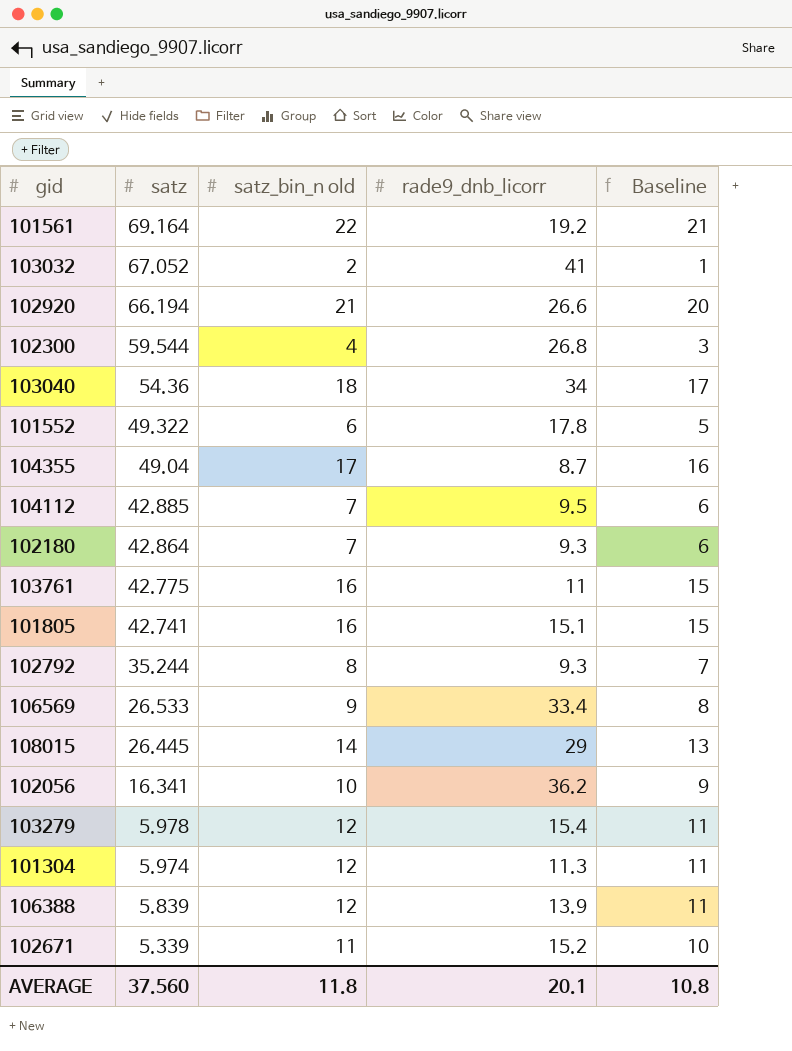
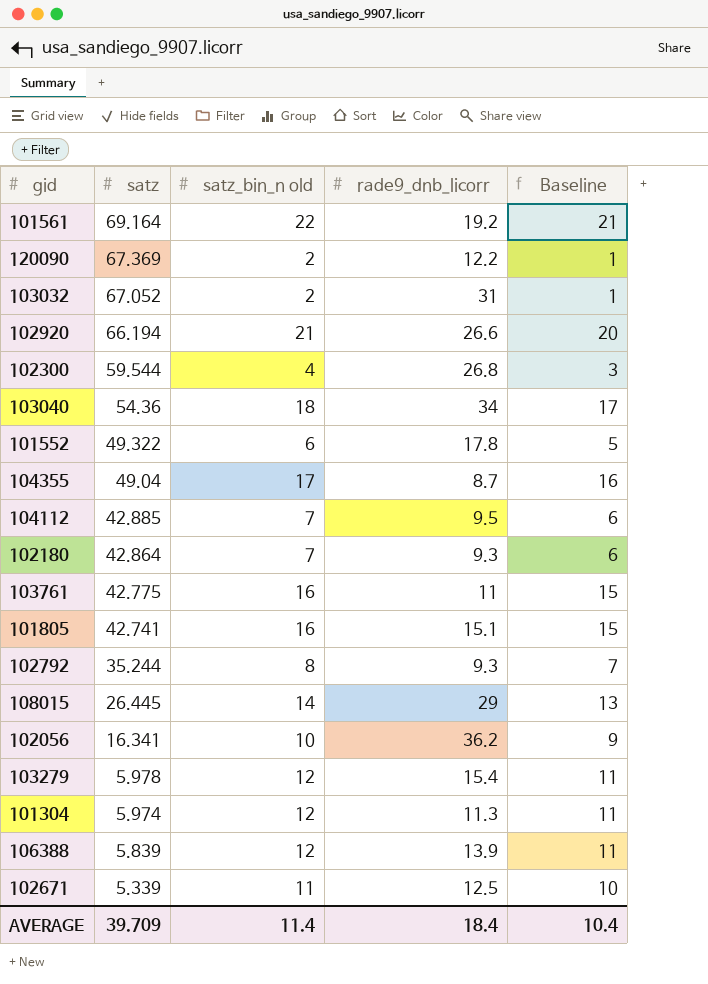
row 106569: 26.533 | 9 | 33.4 | 8 -> none
row 120090: none -> 67.369 | 2 | 12.2 | 1
103032 | rade9_dnb_licorr: 41 -> 31
102671 | rade9_dnb_licorr: 15.2 -> 12.5
AVERAGE | satz: 37.560 -> 39.709
AVERAGE | satz_bin_n old: 11.8 -> 11.4
AVERAGE | rade9_dnb_licorr: 20.1 -> 18.4
AVERAGE | Baseline: 10.8 -> 10.4

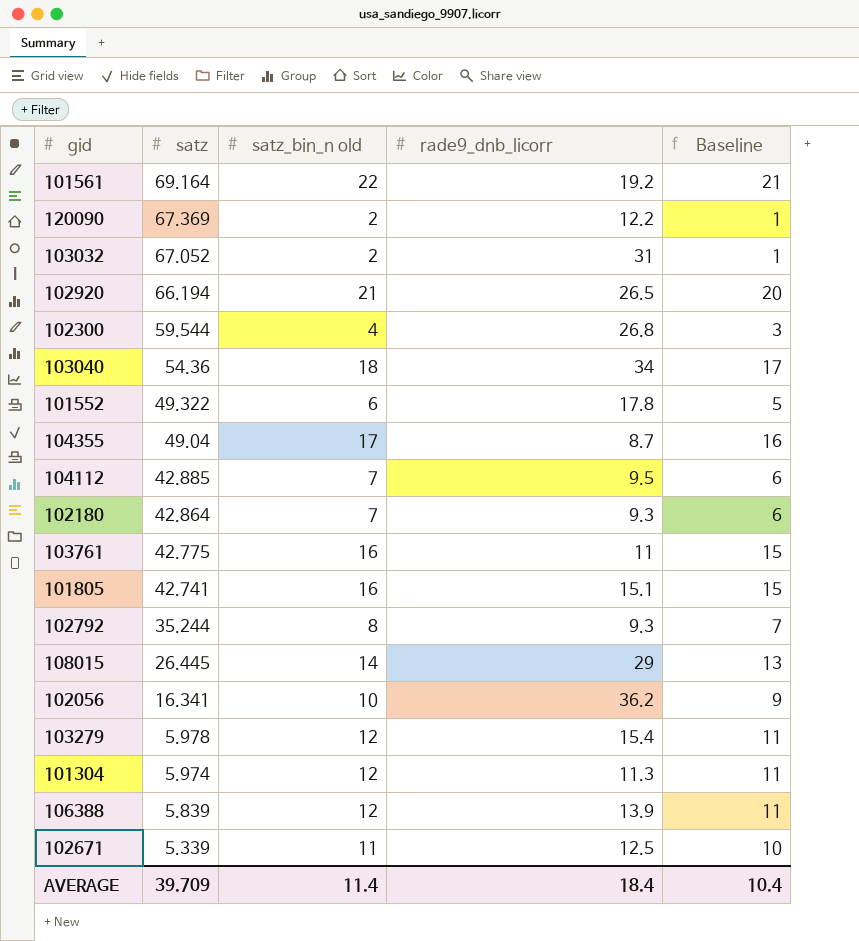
102920 | rade9_dnb_licorr: 26.6 -> 26.5

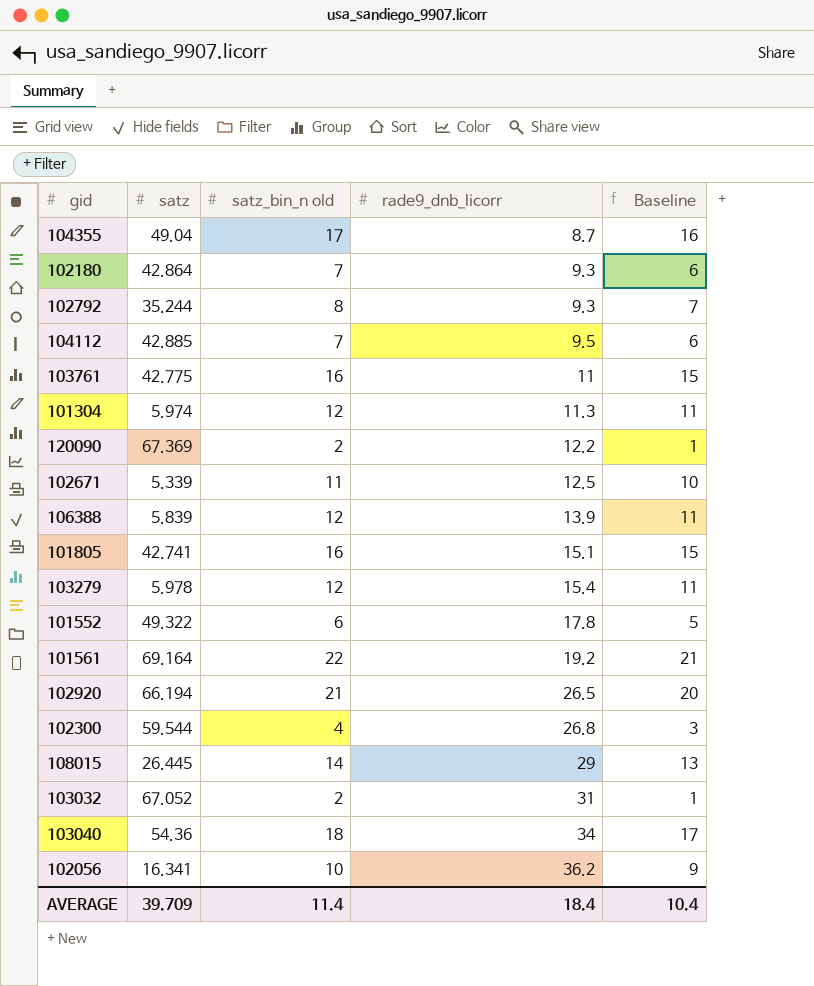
row order: satz descending -> rade9_dnb_licorr ascending

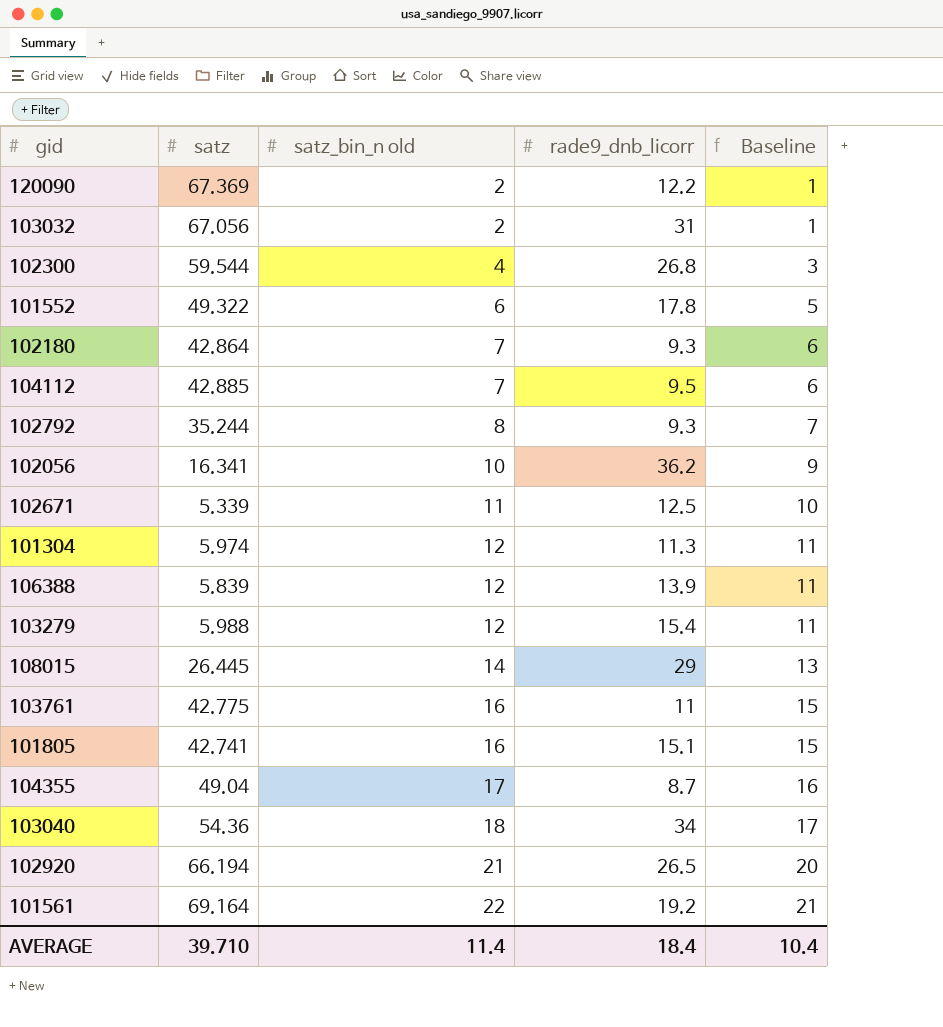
row order: rade9_dnb_licorr ascending -> satz_bin_n old ascending
103032 | satz: 67.052 -> 67.056
103279 | satz: 5.978 -> 5.988
AVERAGE | satz: 39.709 -> 39.710

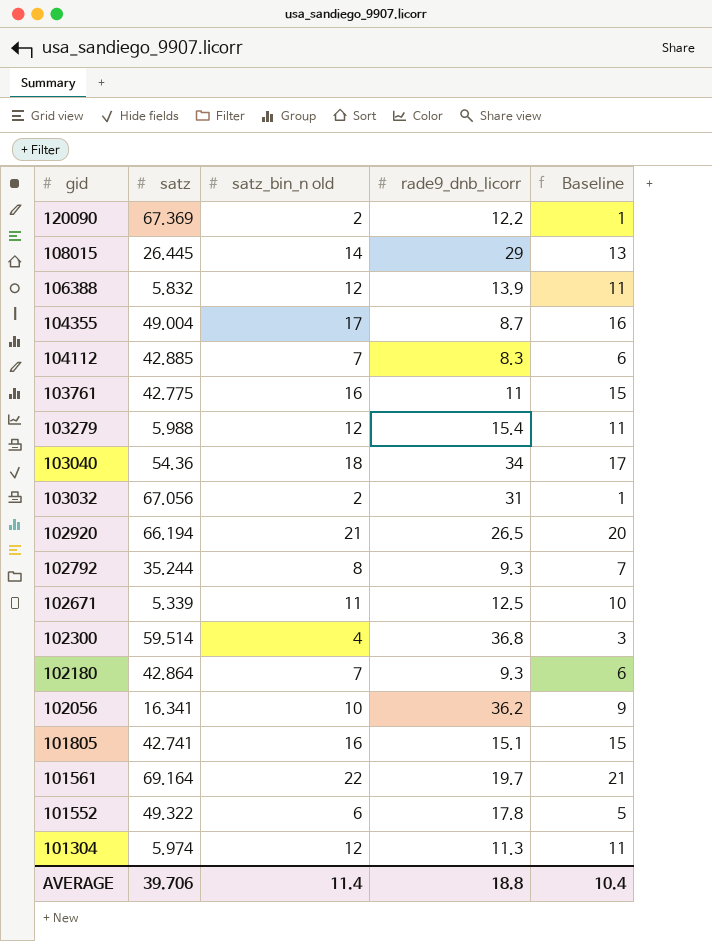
row order: satz_bin_n old ascending -> gid descending
106388 | satz: 5.839 -> 5.832
104355 | satz: 49.04 -> 49.004
104112 | rade9_dnb_licorr: 9.5 -> 8.3
102300 | satz: 59.544 -> 59.514
102300 | rade9_dnb_licorr: 26.8 -> 36.8
101561 | rade9_dnb_licorr: 19.2 -> 19.7
AVERAGE | satz: 39.710 -> 39.706
AVERAGE | rade9_dnb_licorr: 18.4 -> 18.8

